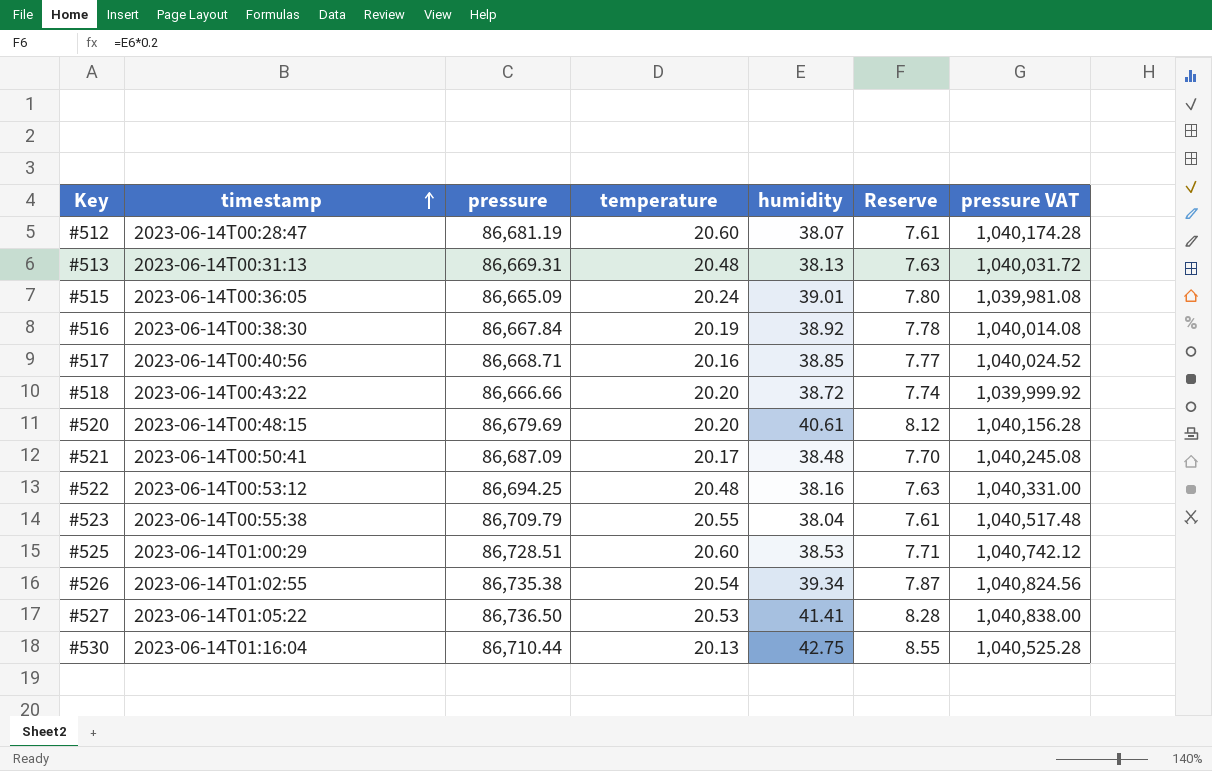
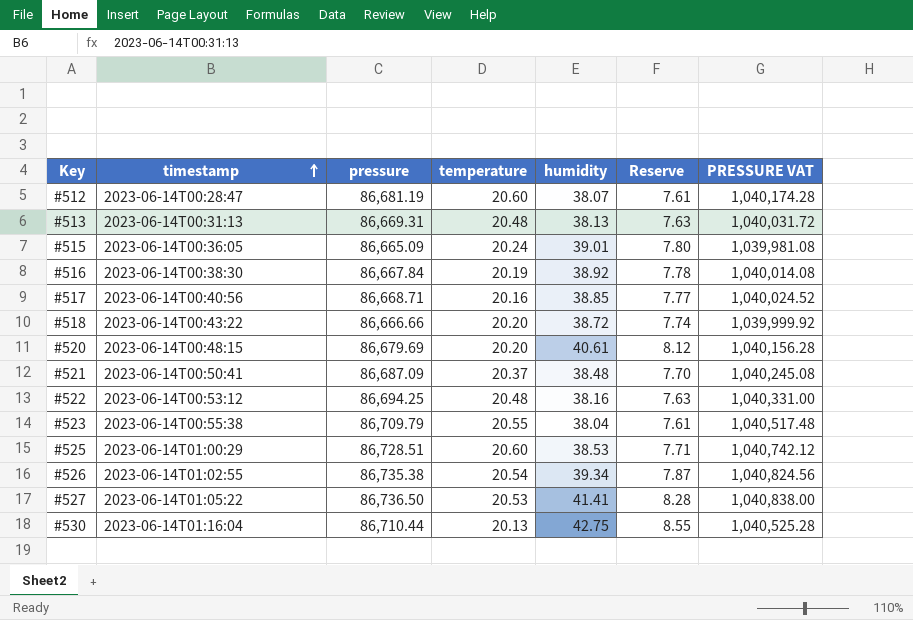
column name: pressure VAT -> PRESSURE VAT
#521 | temperature: 20.17 -> 20.37

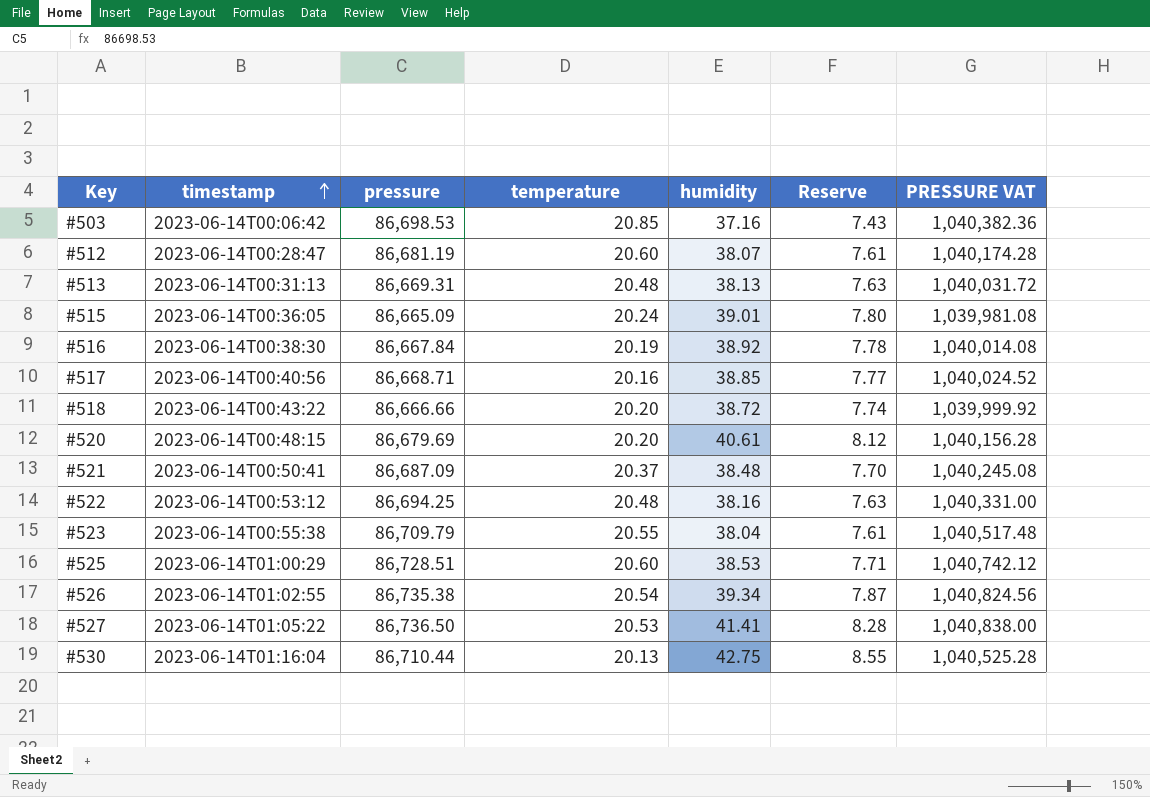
row #503: none -> 2023-06-14T00:06:42 | 86,698.53 | 20.85 | 37.16 | 7.43 | 1,040,382.36

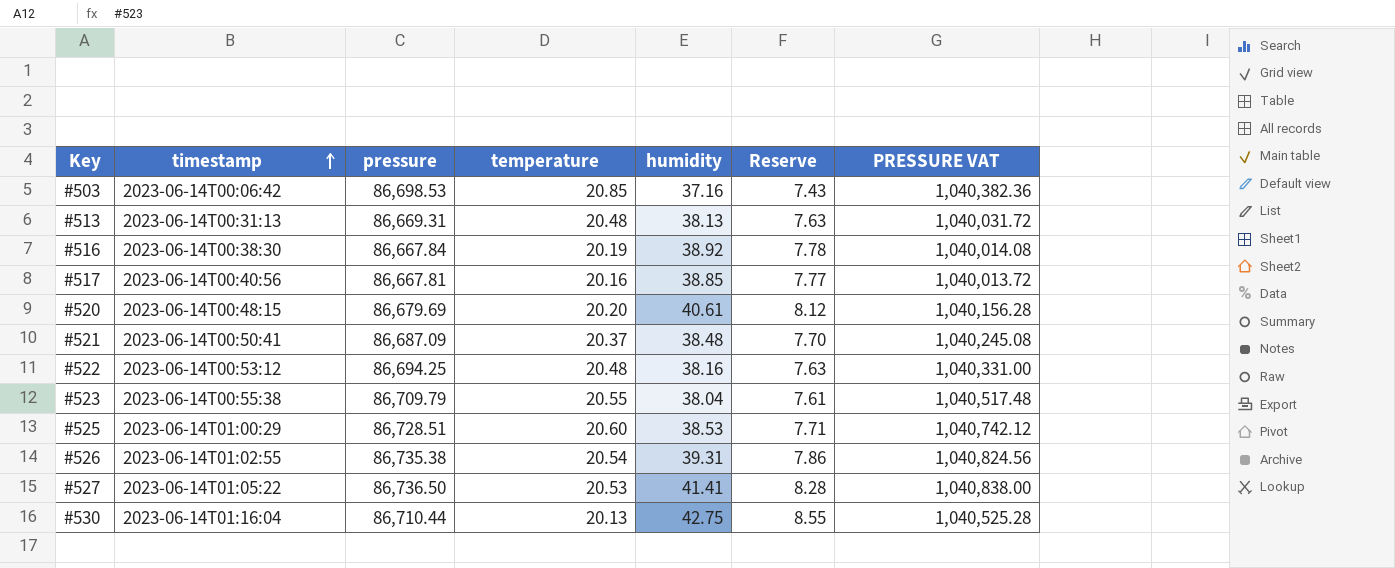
row #512: 2023-06-14T00:28:47 | 86,681.19 | 20.60 | 38.07 | 7.61 | 1,040,174.28 -> none
row #515: 2023-06-14T00:36:05 | 86,665.09 | 20.24 | 39.01 | 7.80 | 1,039,981.08 -> none
row #518: 2023-06-14T00:43:22 | 86,666.66 | 20.20 | 38.72 | 7.74 | 1,039,999.92 -> none
#517 | pressure: 86,668.71 -> 86,667.81
#517 | PRESSURE VAT: 1,040,024.52 -> 1,040,013.72
#526 | humidity: 39.34 -> 39.31
#526 | Reserve: 7.87 -> 7.86

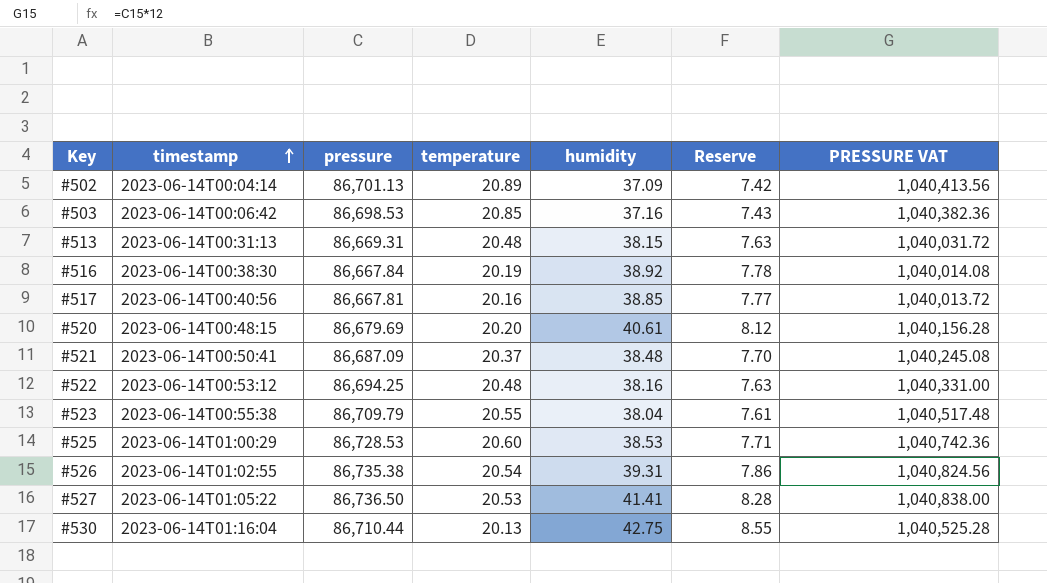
row #502: none -> 2023-06-14T00:04:14 | 86,701.13 | 20.89 | 37.09 | 7.42 | 1,040,413.56
#513 | humidity: 38.13 -> 38.15
#525 | pressure: 86,728.51 -> 86,728.53
#525 | PRESSURE VAT: 1,040,742.12 -> 1,040,742.36

